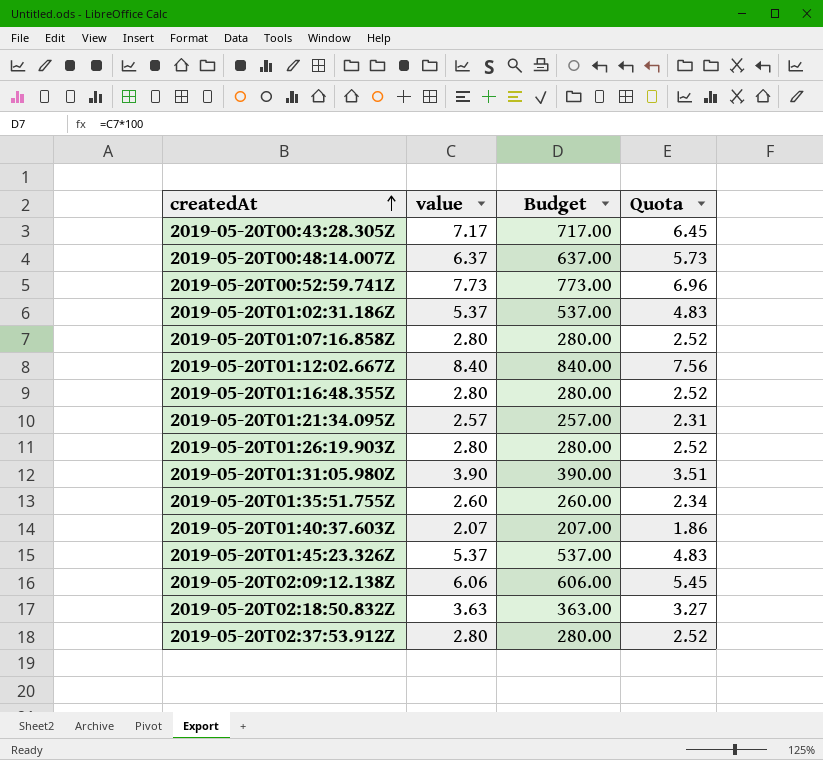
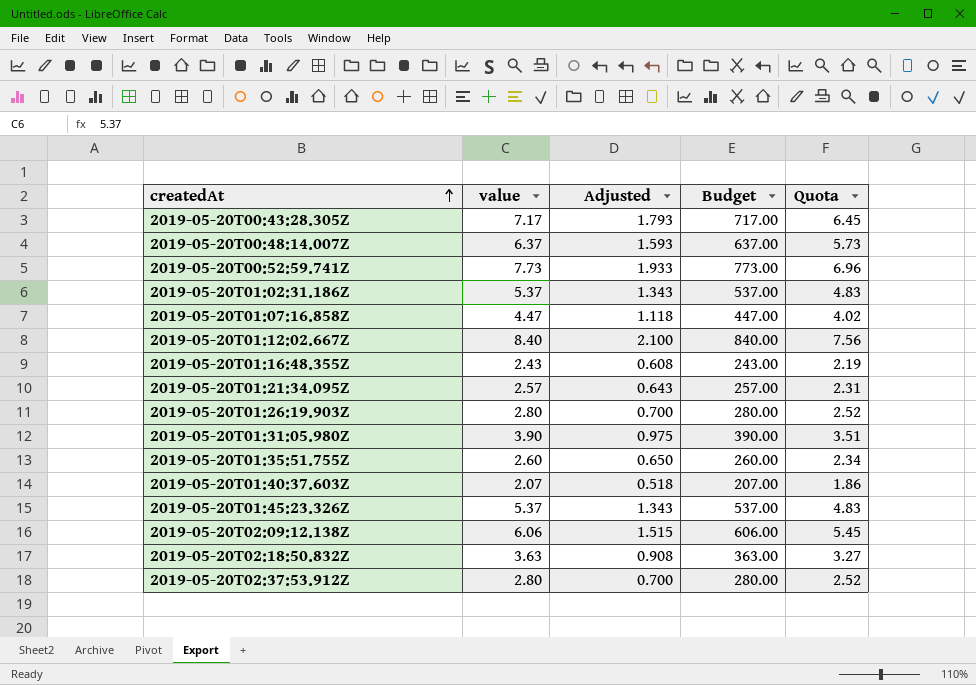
column Adjusted | formula: none -> [value] * 0.25
2019-05-20T01:07:16.858Z | value: 2.80 -> 4.47
2019-05-20T01:07:16.858Z | Budget: 280.00 -> 447.00
2019-05-20T01:07:16.858Z | Quota: 2.52 -> 4.02
2019-05-20T01:16:48.355Z | value: 2.80 -> 2.43
2019-05-20T01:16:48.355Z | Budget: 280.00 -> 243.00
2019-05-20T01:16:48.355Z | Quota: 2.52 -> 2.19

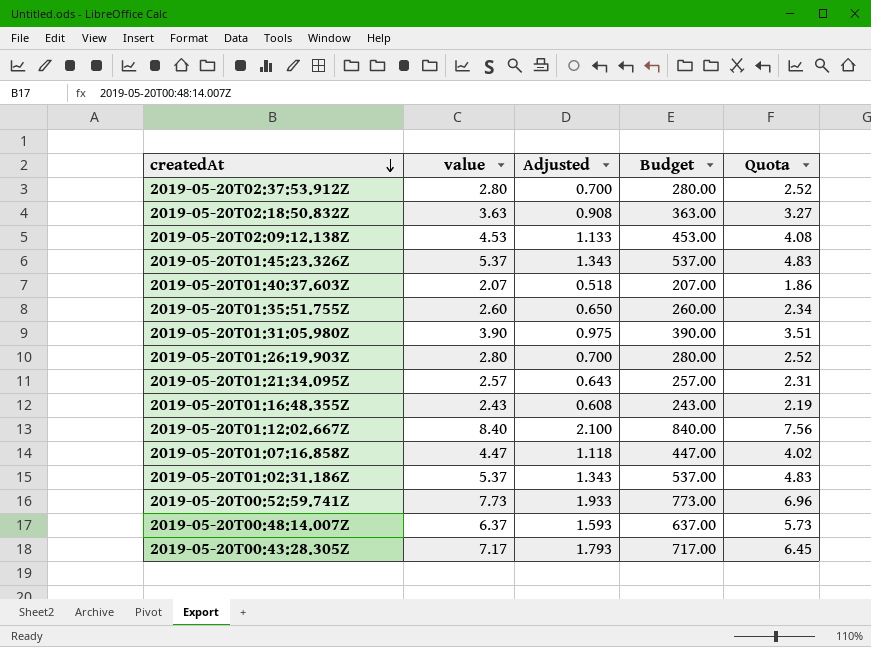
row order: createdAt ascending -> createdAt descending
2019-05-20T02:09:12.138Z | value: 6.06 -> 4.53
2019-05-20T02:09:12.138Z | Adjusted: 1.515 -> 1.133
2019-05-20T02:09:12.138Z | Budget: 606.00 -> 453.00
2019-05-20T02:09:12.138Z | Quota: 5.45 -> 4.08

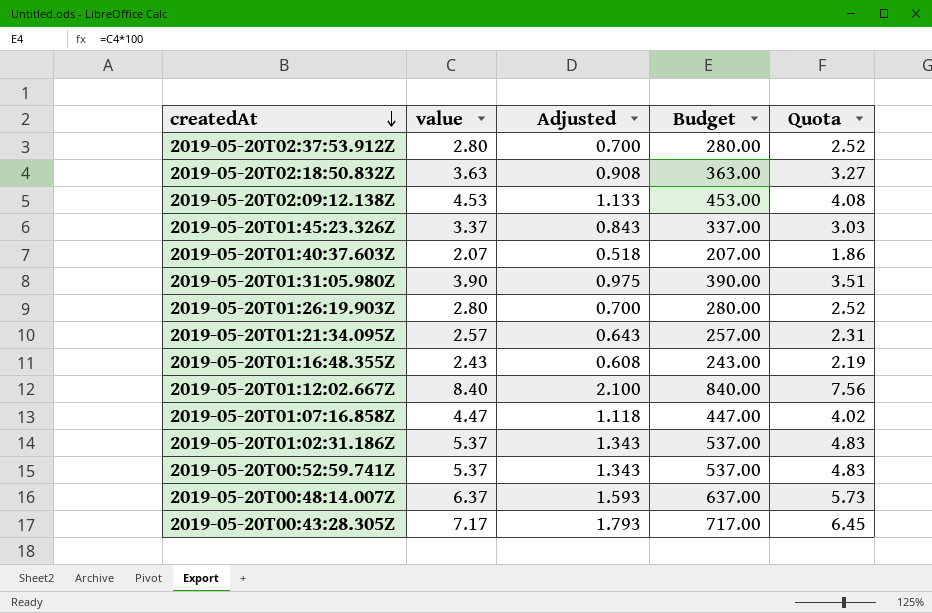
row 2019-05-20T01:35:51.755Z: 2.60 | 0.650 | 260.00 | 2.34 -> none
2019-05-20T01:45:23.326Z | value: 5.37 -> 3.37
2019-05-20T01:45:23.326Z | Adjusted: 1.343 -> 0.843
2019-05-20T01:45:23.326Z | Budget: 537.00 -> 337.00
2019-05-20T01:45:23.326Z | Quota: 4.83 -> 3.03
2019-05-20T00:52:59.741Z | value: 7.73 -> 5.37
2019-05-20T00:52:59.741Z | Adjusted: 1.933 -> 1.343
2019-05-20T00:52:59.741Z | Budget: 773.00 -> 537.00
2019-05-20T00:52:59.741Z | Quota: 6.96 -> 4.83

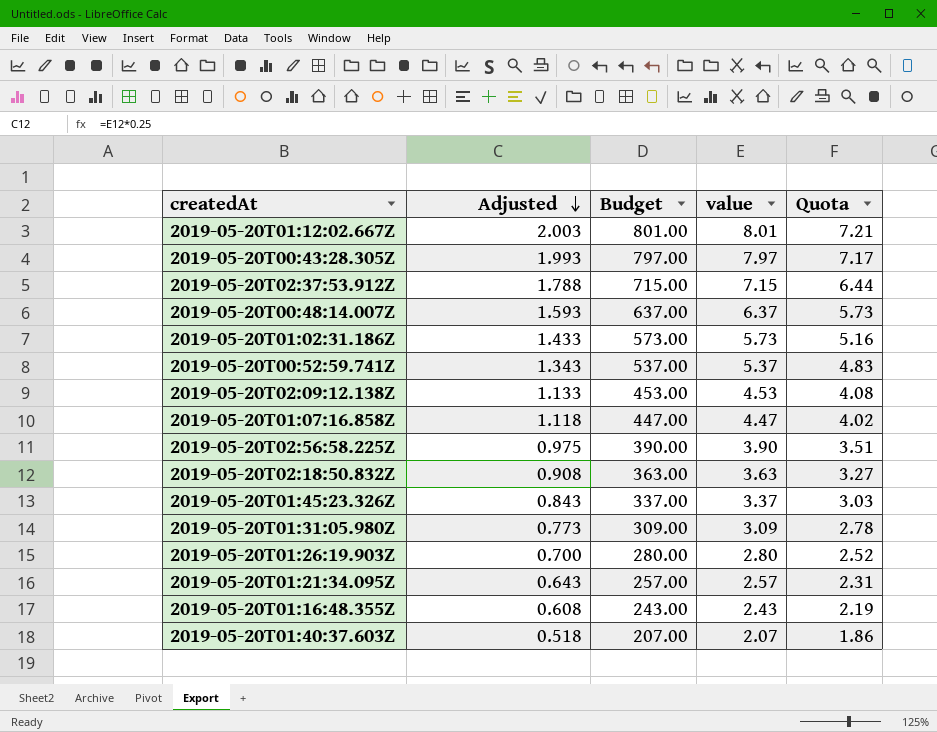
row order: createdAt descending -> Adjusted descending
column value | position: 2 -> 4
2019-05-20T01:12:02.667Z | Adjusted: 2.100 -> 2.003
2019-05-20T01:12:02.667Z | Budget: 840.00 -> 801.00
2019-05-20T01:12:02.667Z | value: 8.40 -> 8.01
2019-05-20T01:12:02.667Z | Quota: 7.56 -> 7.21
2019-05-20T00:43:28.305Z | Adjusted: 1.793 -> 1.993
2019-05-20T00:43:28.305Z | Budget: 717.00 -> 797.00
2019-05-20T00:43:28.305Z | value: 7.17 -> 7.97
2019-05-20T00:43:28.305Z | Quota: 6.45 -> 7.17
2019-05-20T02:37:53.912Z | Adjusted: 0.700 -> 1.788
2019-05-20T02:37:53.912Z | Budget: 280.00 -> 715.00
2019-05-20T02:37:53.912Z | value: 2.80 -> 7.15
2019-05-20T02:37:53.912Z | Quota: 2.52 -> 6.44
2019-05-20T01:02:31.186Z | Adjusted: 1.343 -> 1.433
2019-05-20T01:02:31.186Z | Budget: 537.00 -> 573.00
2019-05-20T01:02:31.186Z | value: 5.37 -> 5.73
2019-05-20T01:02:31.186Z | Quota: 4.83 -> 5.16
row 2019-05-20T02:56:58.225Z: none -> 0.975 | 390.00 | 3.90 | 3.51
2019-05-20T01:31:05.980Z | Adjusted: 0.975 -> 0.773
2019-05-20T01:31:05.980Z | Budget: 390.00 -> 309.00
2019-05-20T01:31:05.980Z | value: 3.90 -> 3.09
2019-05-20T01:31:05.980Z | Quota: 3.51 -> 2.78

